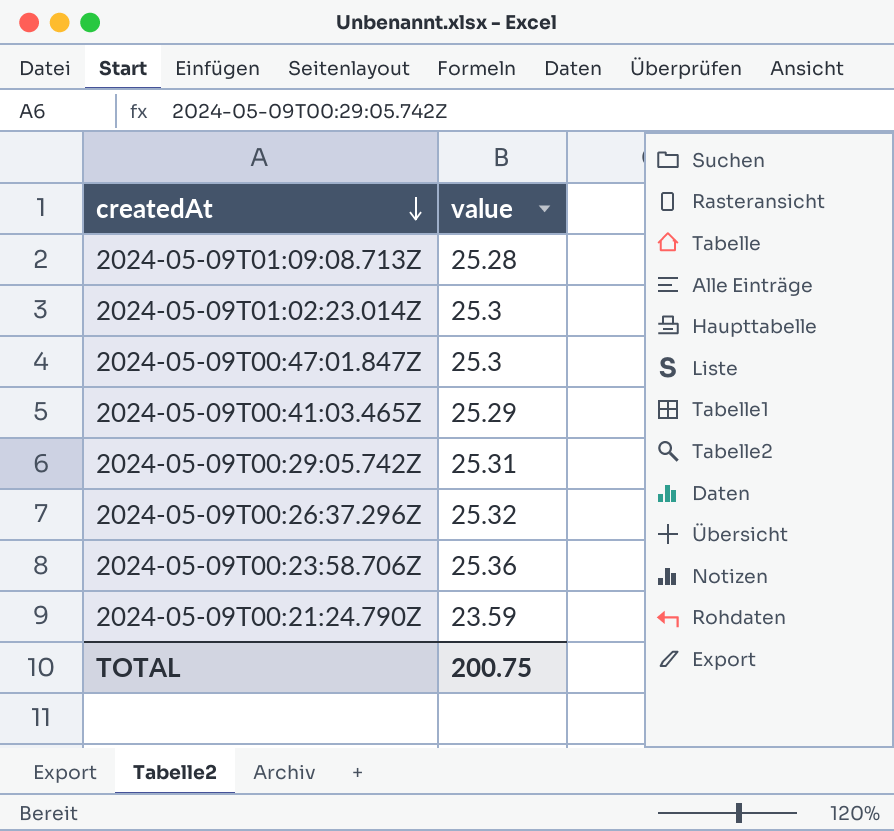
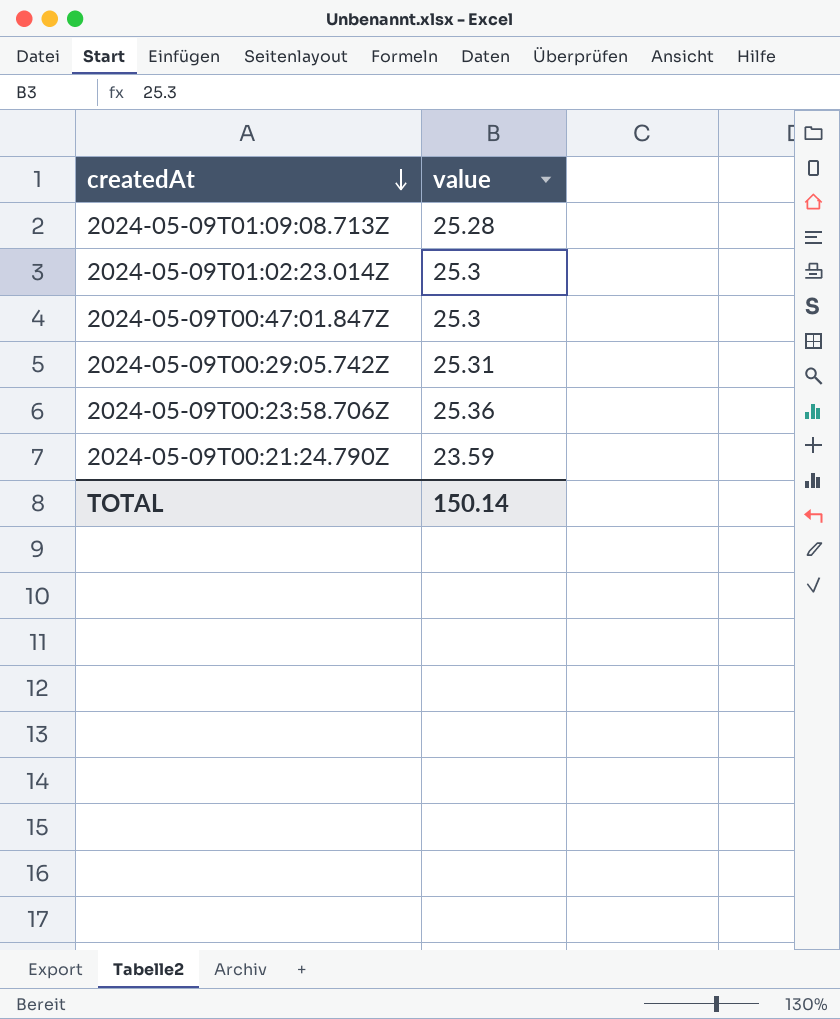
row 2024-05-09T00:41:03.465Z: 25.29 -> none
row 2024-05-09T00:26:37.296Z: 25.32 -> none
TOTAL | value: 200.75 -> 150.14

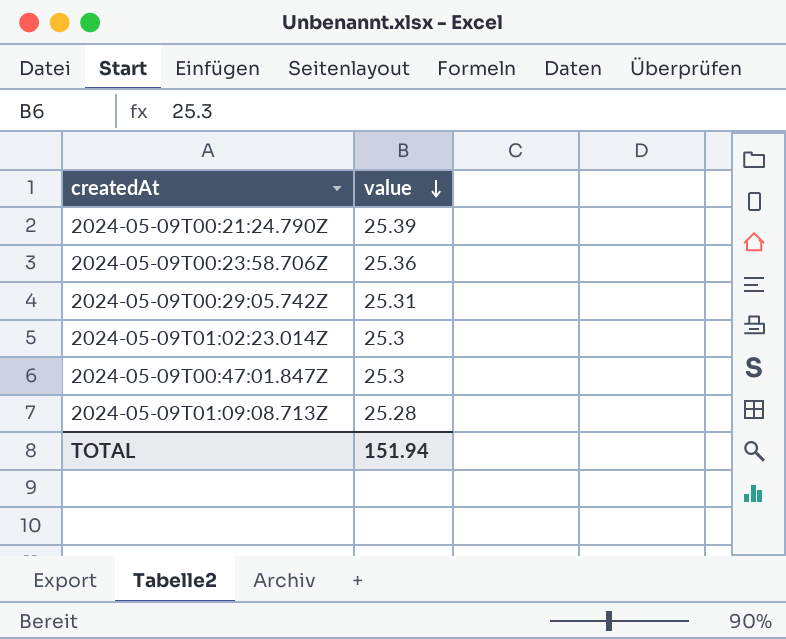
row order: createdAt descending -> value descending
2024-05-09T00:21:24.790Z | value: 23.59 -> 25.39
TOTAL | value: 150.14 -> 151.94

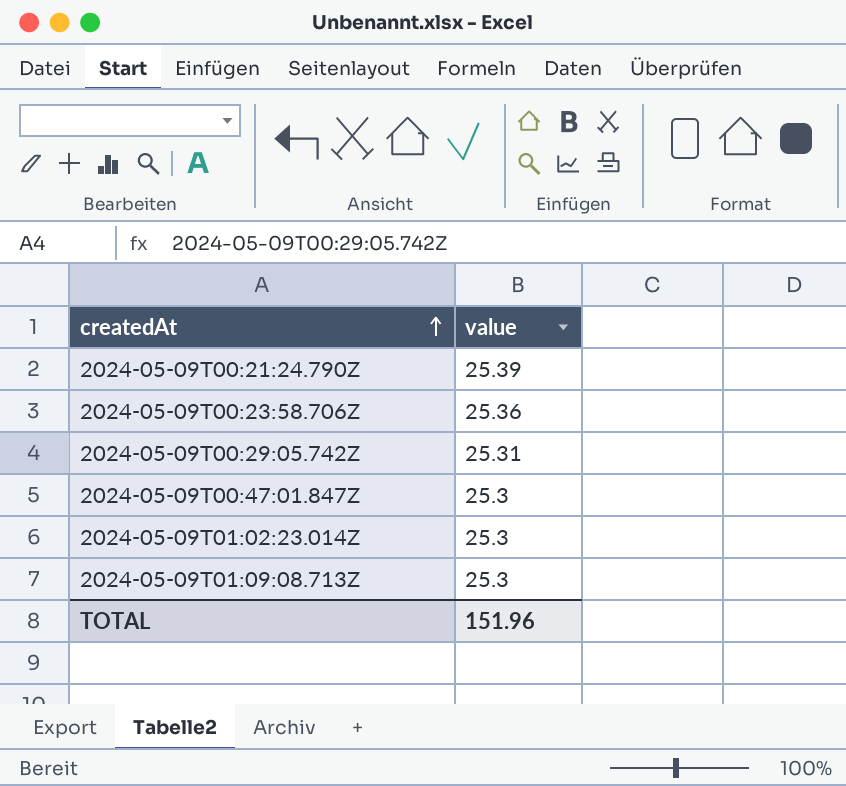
row order: value descending -> createdAt ascending
2024-05-09T01:09:08.713Z | value: 25.28 -> 25.3
TOTAL | value: 151.94 -> 151.96

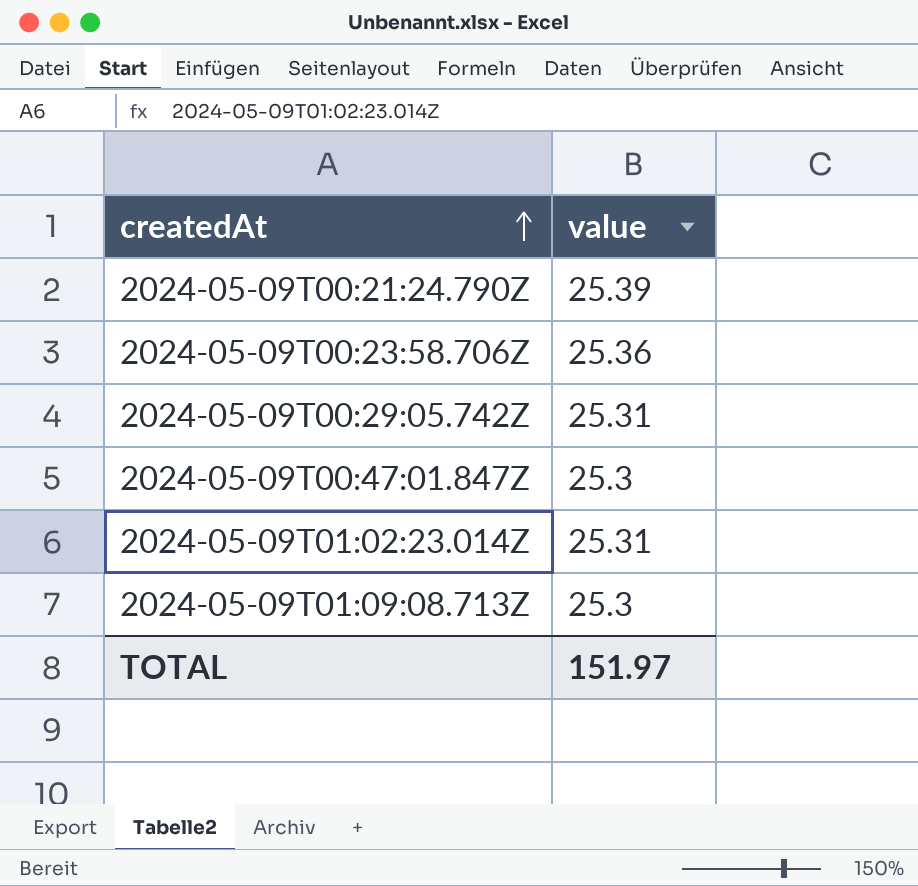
2024-05-09T01:02:23.014Z | value: 25.3 -> 25.31
TOTAL | value: 151.96 -> 151.97

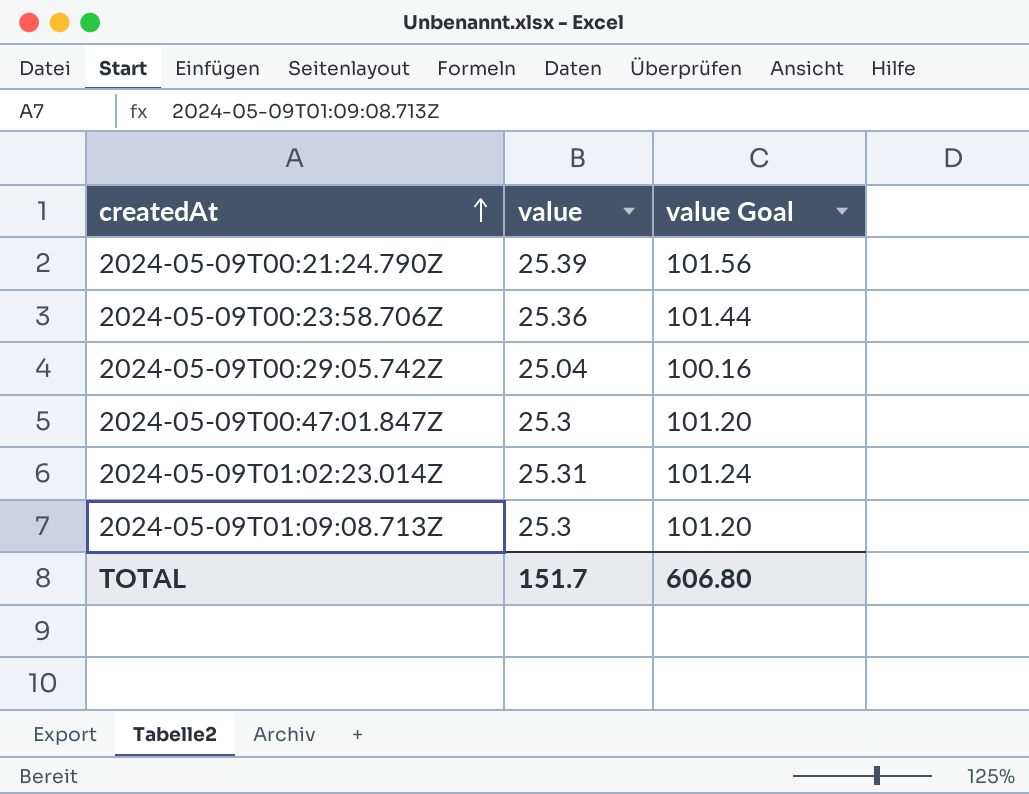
column value Goal | formula: none -> [value] * 4
2024-05-09T00:29:05.742Z | value: 25.31 -> 25.04
TOTAL | value: 151.97 -> 151.7

